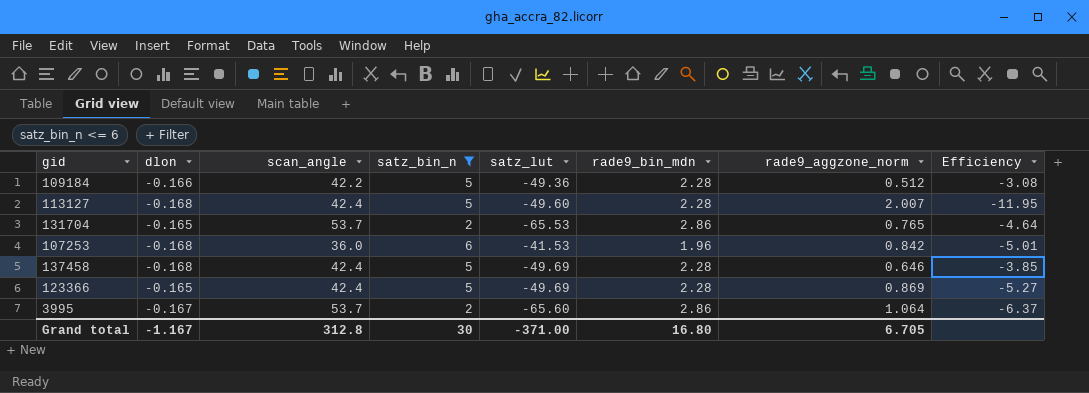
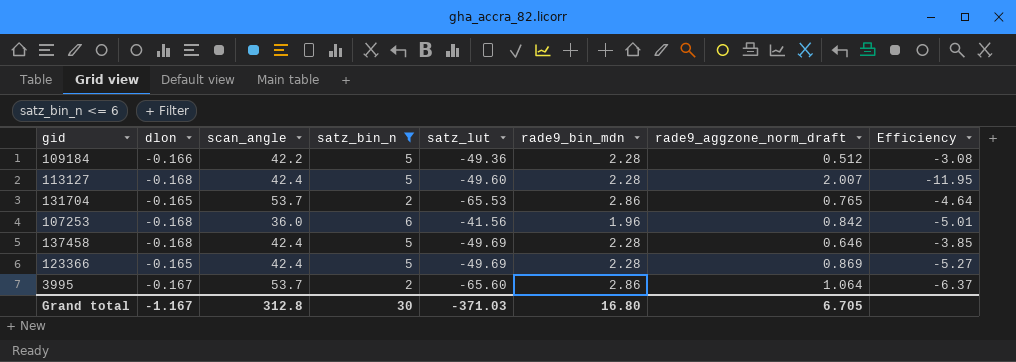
column name: rade9_aggzone_norm -> rade9_aggzone_norm_draft
107253 | satz_lut: -41.53 -> -41.56
Grand total | satz_lut: -371.00 -> -371.03

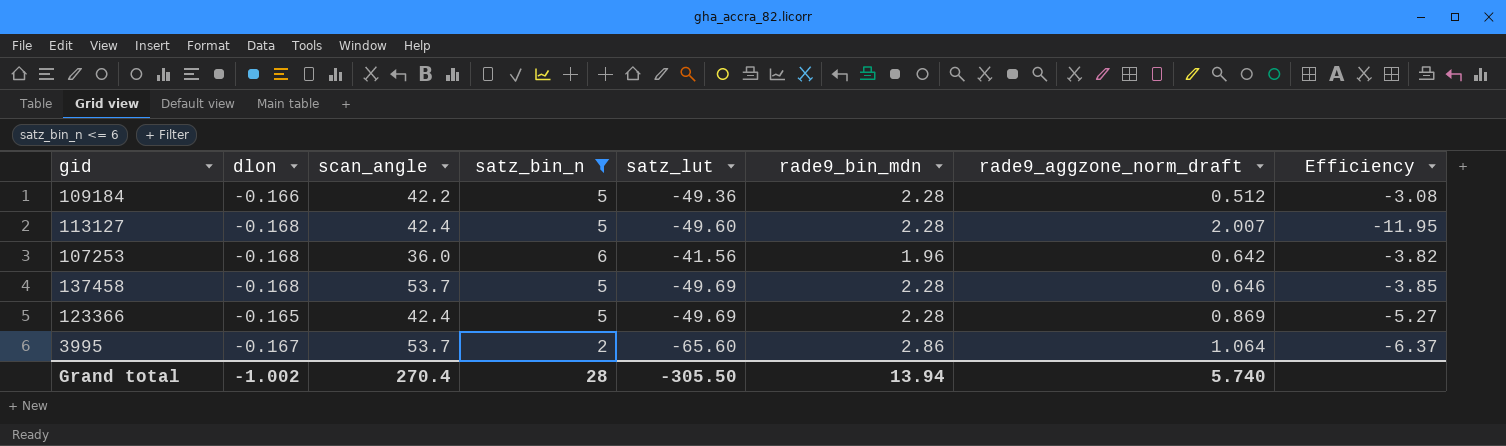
row 131704: -0.165 | 53.7 | 2 | -65.53 | 2.86 | 0.765 | -4.64 -> none
107253 | rade9_aggzone_norm_draft: 0.842 -> 0.642
107253 | Efficiency: -5.01 -> -3.82
137458 | scan_angle: 42.4 -> 53.7
Grand total | dlon: -1.167 -> -1.002
Grand total | scan_angle: 312.8 -> 270.4
Grand total | satz_bin_n: 30 -> 28
Grand total | satz_lut: -371.03 -> -305.50
Grand total | rade9_bin_mdn: 16.80 -> 13.94
Grand total | rade9_aggzone_norm_draft: 6.705 -> 5.740

